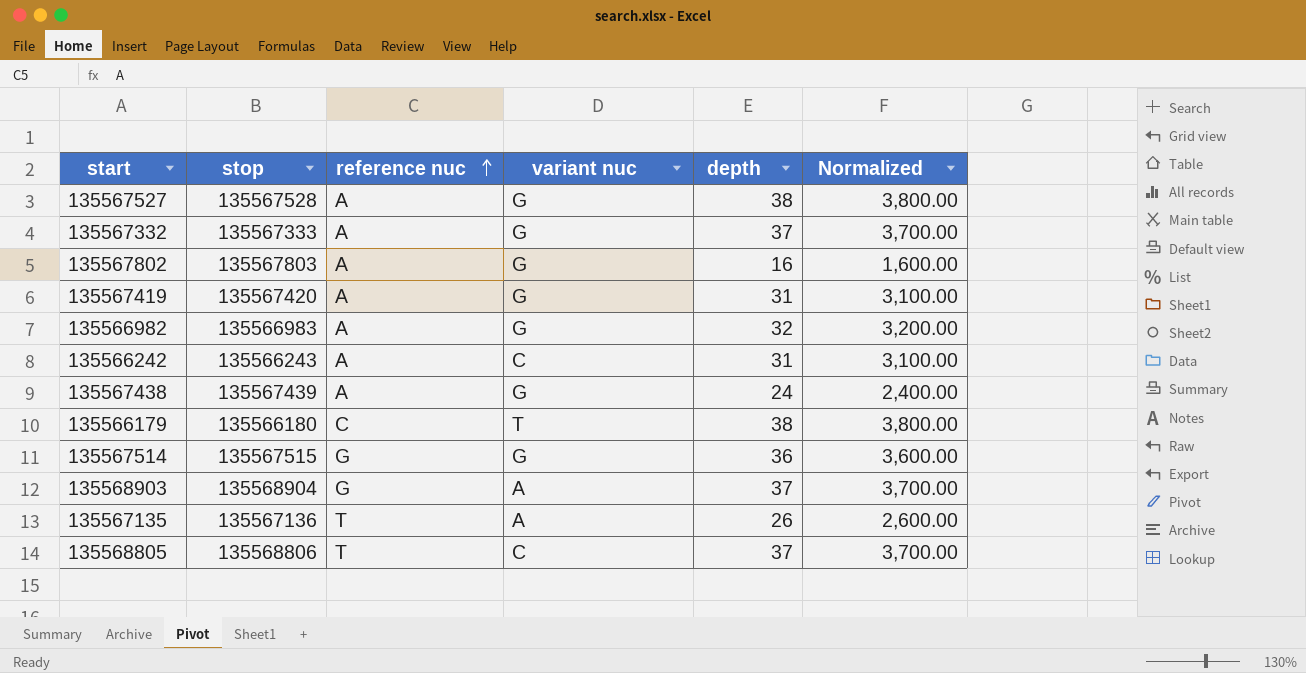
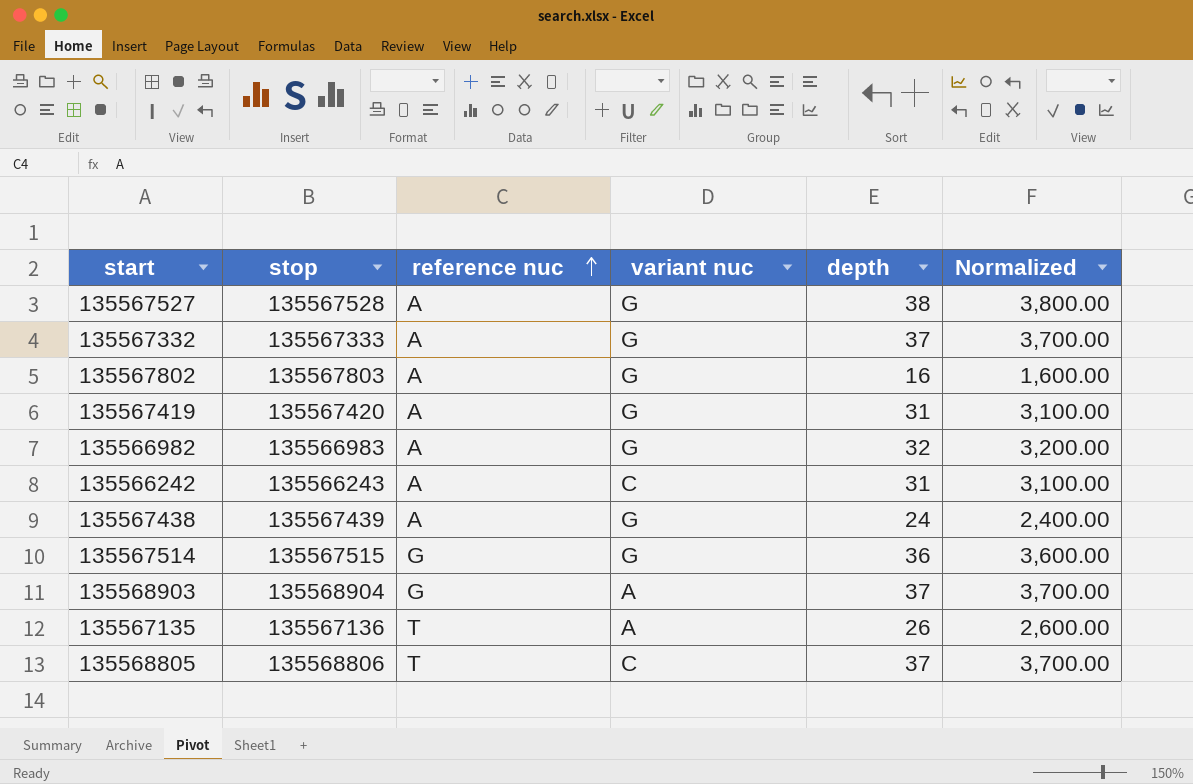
row 135566179: 135566180 | C | T | 38 | 3,800.00 -> none

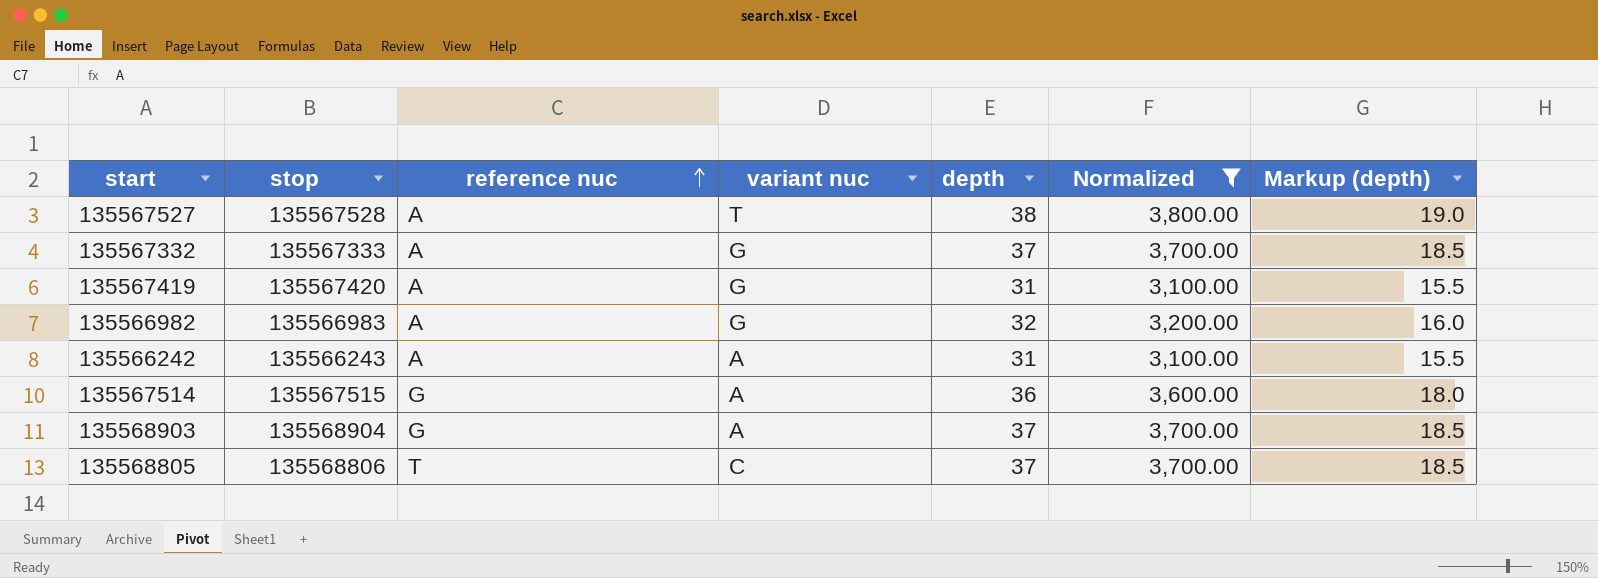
filter: none -> Normalized >= 3,100.00
column Markup (depth) | formula: none -> [depth] * 0.5
135567527 | variant nuc: G -> T
135566242 | variant nuc: C -> A
135567514 | variant nuc: G -> A

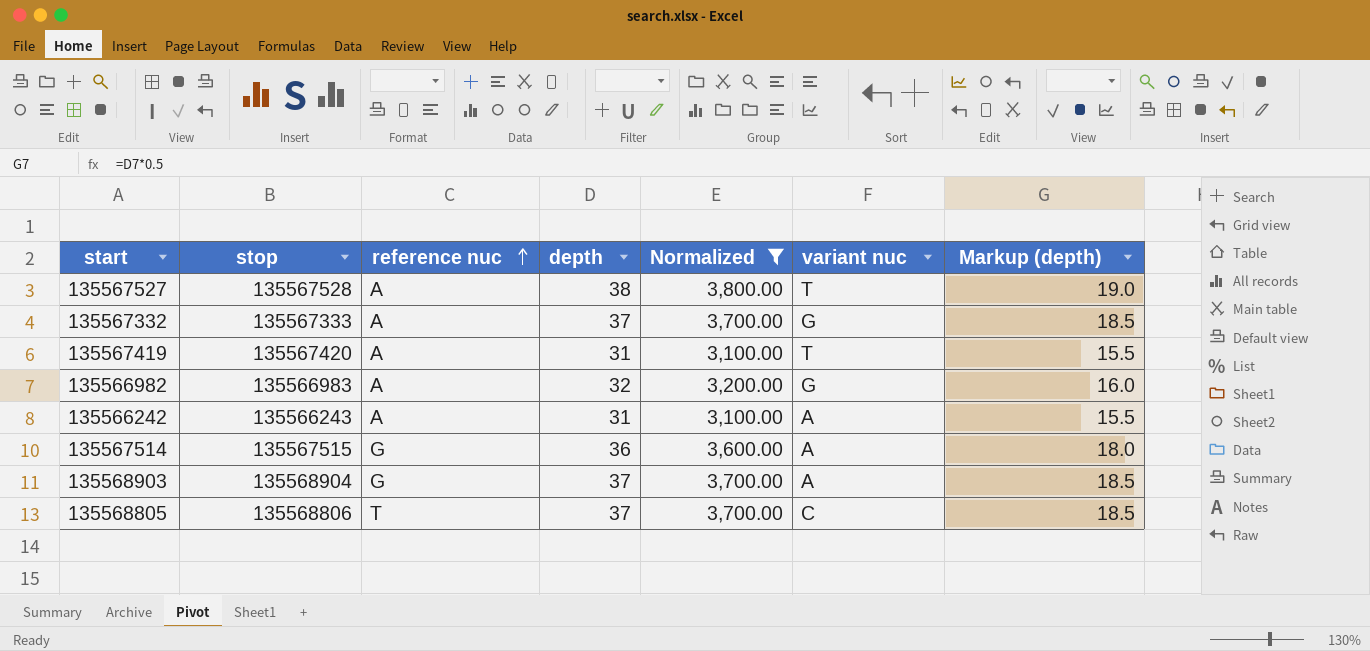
column variant nuc | position: 4 -> 6
135567419 | variant nuc: G -> T

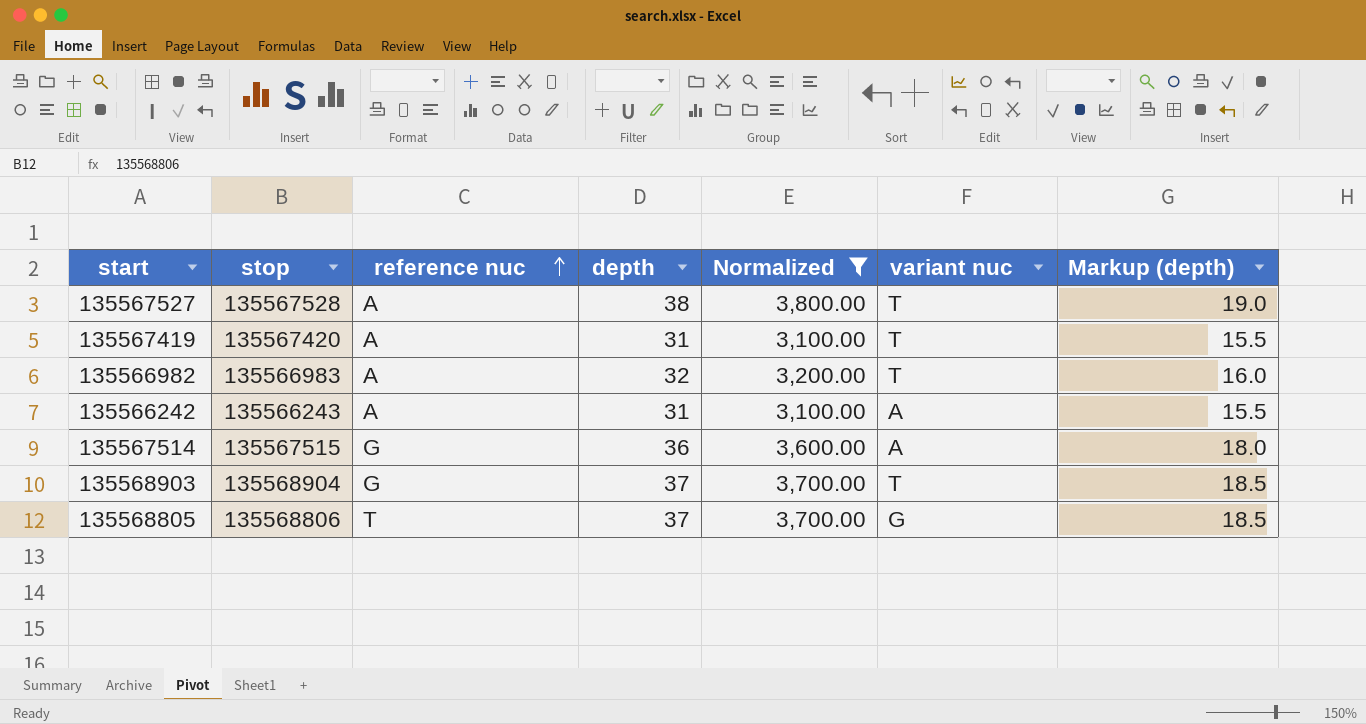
row 135567332: 135567333 | A | 37 | 3,700.00 | G | 18.5 -> none
135566982 | variant nuc: G -> T
135568903 | variant nuc: A -> T
135568805 | variant nuc: C -> G

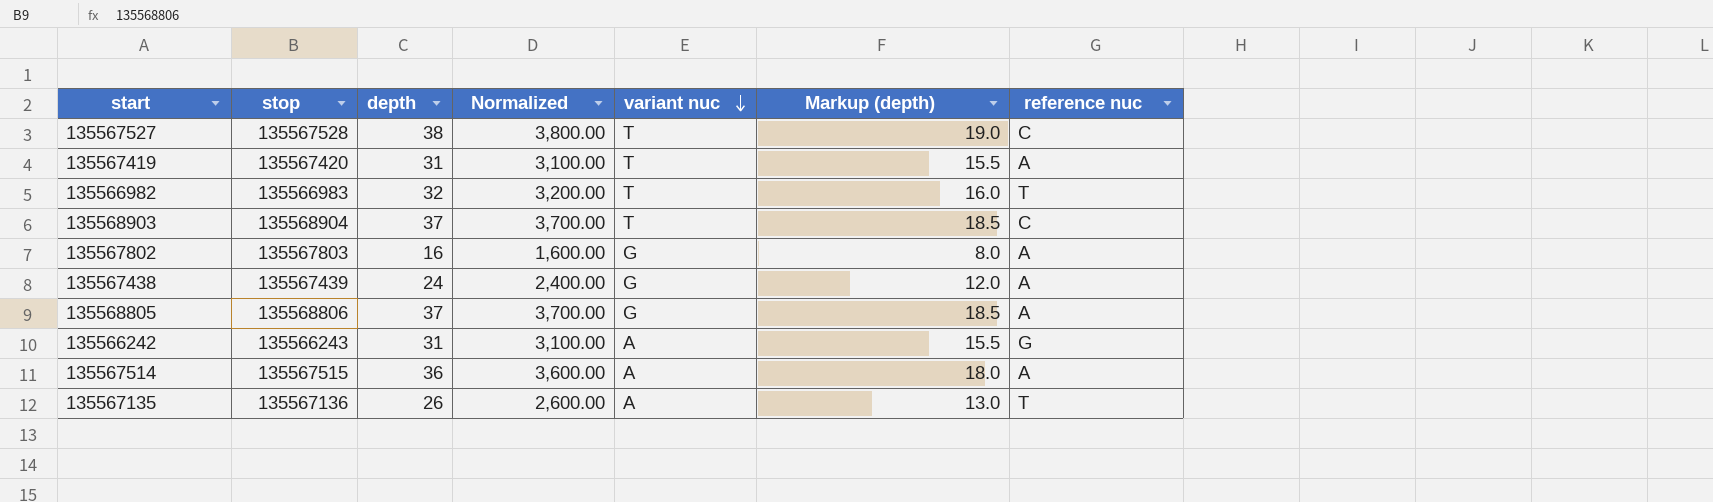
filter: Normalized >= 3,100.00 -> none
row order: reference nuc ascending -> variant nuc descending
column reference nuc | position: 3 -> 7
135567527 | reference nuc: A -> C
135566982 | reference nuc: A -> T
135568903 | reference nuc: G -> C
135568805 | reference nuc: T -> A
135566242 | reference nuc: A -> G
135567514 | reference nuc: G -> A

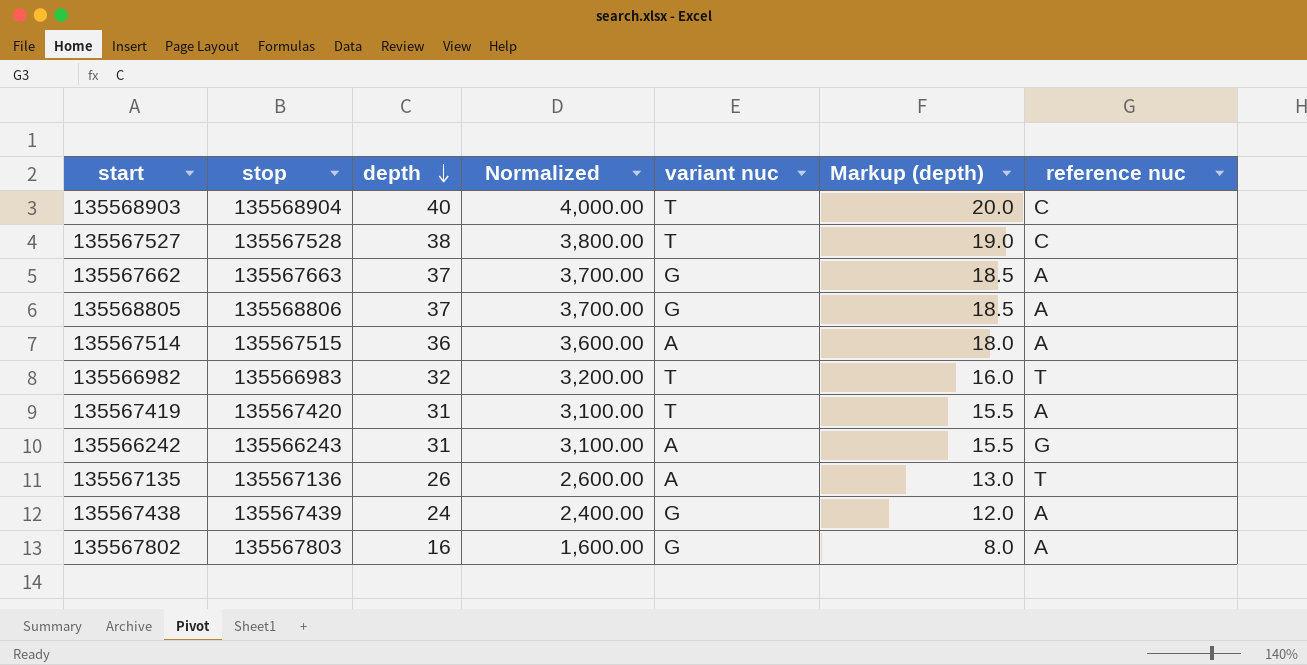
row order: variant nuc descending -> depth descending
135568903 | depth: 37 -> 40
135568903 | Normalized: 3,700.00 -> 4,000.00
135568903 | Markup (depth): 18.5 -> 20.0
row 135567662: none -> 135567663 | 37 | 3,700.00 | G | 18.5 | A

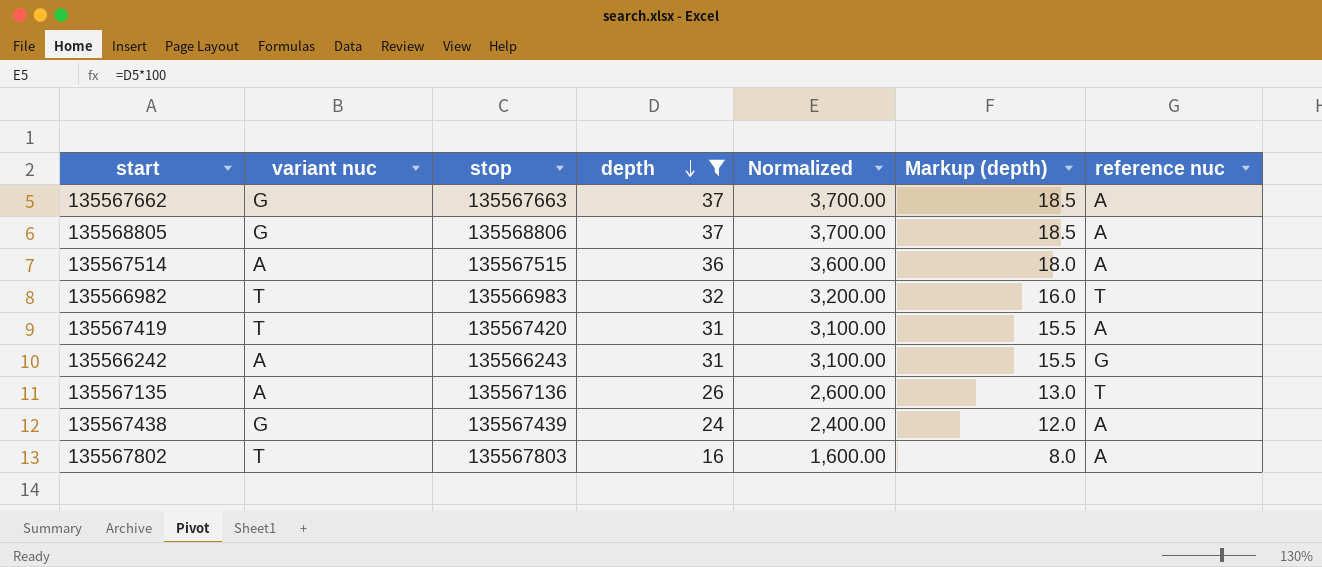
filter: none -> depth <= 37
column variant nuc | position: 5 -> 2
135567802 | variant nuc: G -> T

